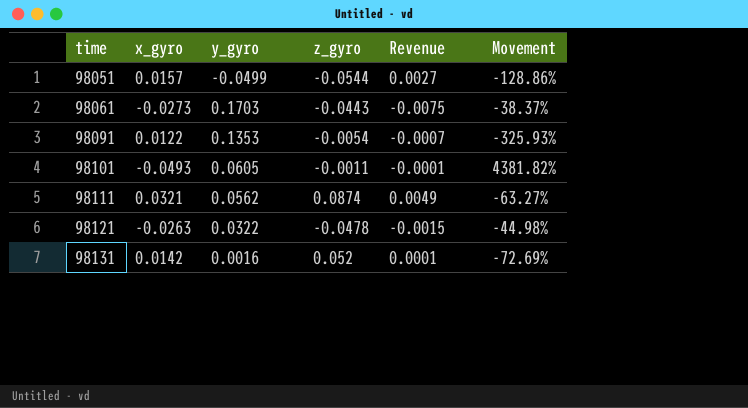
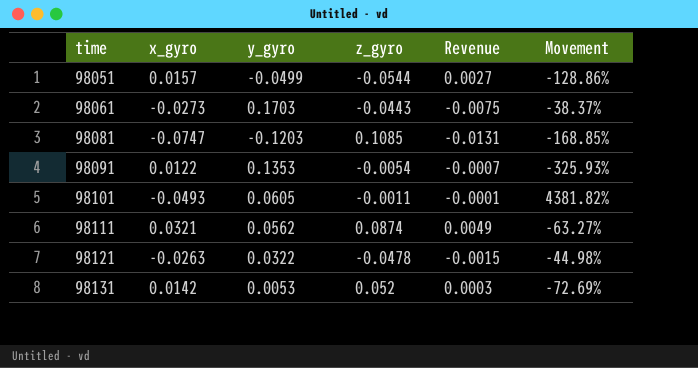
row 98081: none -> -0.0747 | -0.1203 | 0.1085 | -0.0131 | -168.85%
98131 | y_gyro: 0.0016 -> 0.0053
98131 | Revenue: 0.0001 -> 0.0003

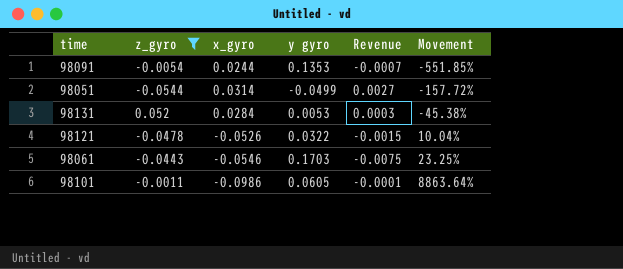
filter: none -> z_gyro <= 0.052
row order: time ascending -> Movement ascending
column z_gyro | position: 4 -> 2
column name: y_gyro -> y gyro
98091 | x_gyro: 0.0122 -> 0.0244
98091 | Movement: -325.93% -> -551.85%
98051 | x_gyro: 0.0157 -> 0.0314
98051 | Movement: -128.86% -> -157.72%
98131 | x_gyro: 0.0142 -> 0.0284
98131 | Movement: -72.69% -> -45.38%
98121 | x_gyro: -0.0263 -> -0.0526
98121 | Movement: -44.98% -> 10.04%
98061 | x_gyro: -0.0273 -> -0.0546
98061 | Movement: -38.37% -> 23.25%
98101 | x_gyro: -0.0493 -> -0.0986
98101 | Movement: 4381.82% -> 8863.64%

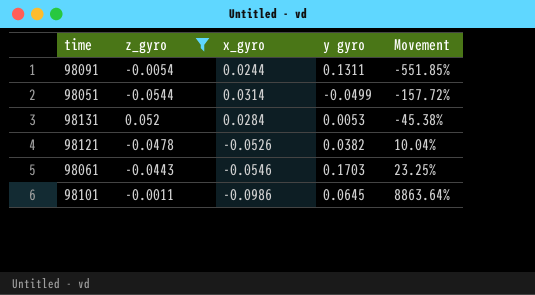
column Revenue | formula: [z_gyro] * [y gyro] -> none
98091 | y gyro: 0.1353 -> 0.1311
98121 | y gyro: 0.0322 -> 0.0382
98101 | y gyro: 0.0605 -> 0.0645

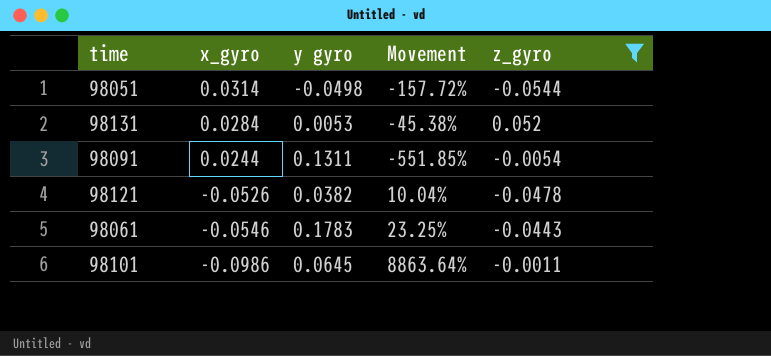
row order: Movement ascending -> x_gyro descending
column z_gyro | position: 2 -> 5
98051 | y gyro: -0.0499 -> -0.0498
98061 | y gyro: 0.1703 -> 0.1783

